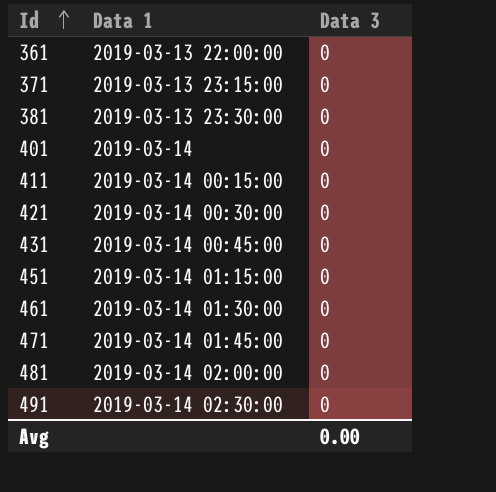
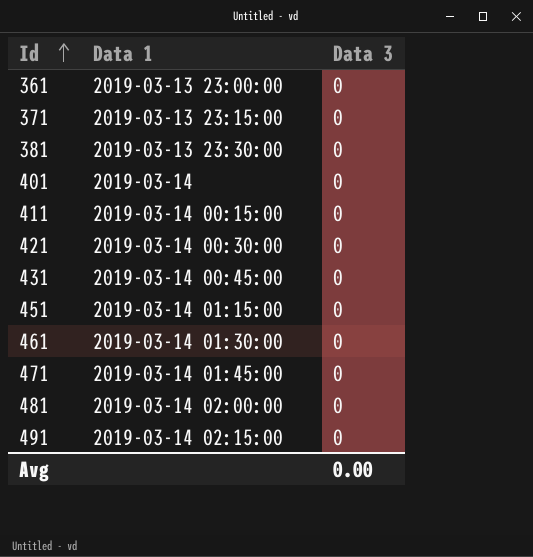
361 | Data 1: 2019-03-13 22:00:00 -> 2019-03-13 23:00:00
491 | Data 1: 2019-03-14 02:30:00 -> 2019-03-14 02:15:00

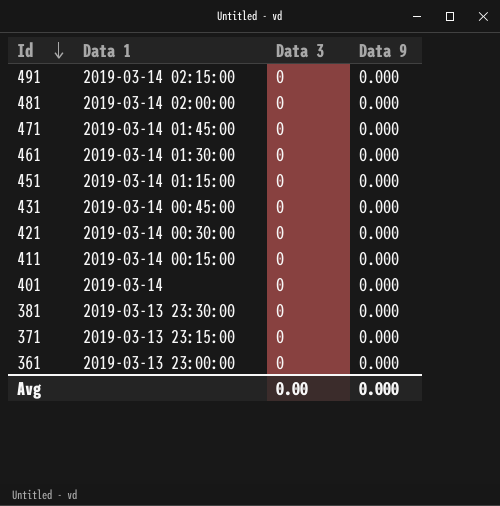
row order: Id ascending -> Id descending
column Data 9 | position: none -> 4

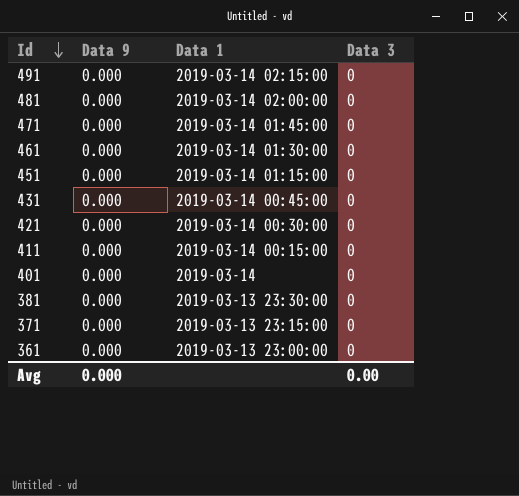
column Data 9 | position: 4 -> 2

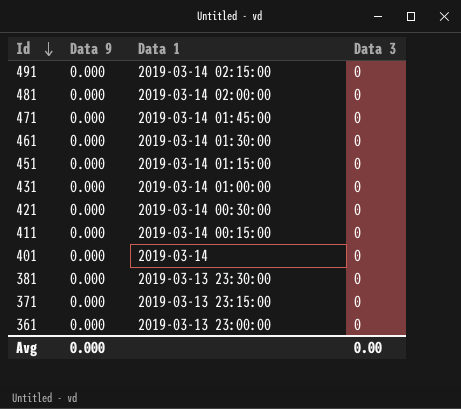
431 | Data 1: 2019-03-14 00:45:00 -> 2019-03-14 01:00:00

